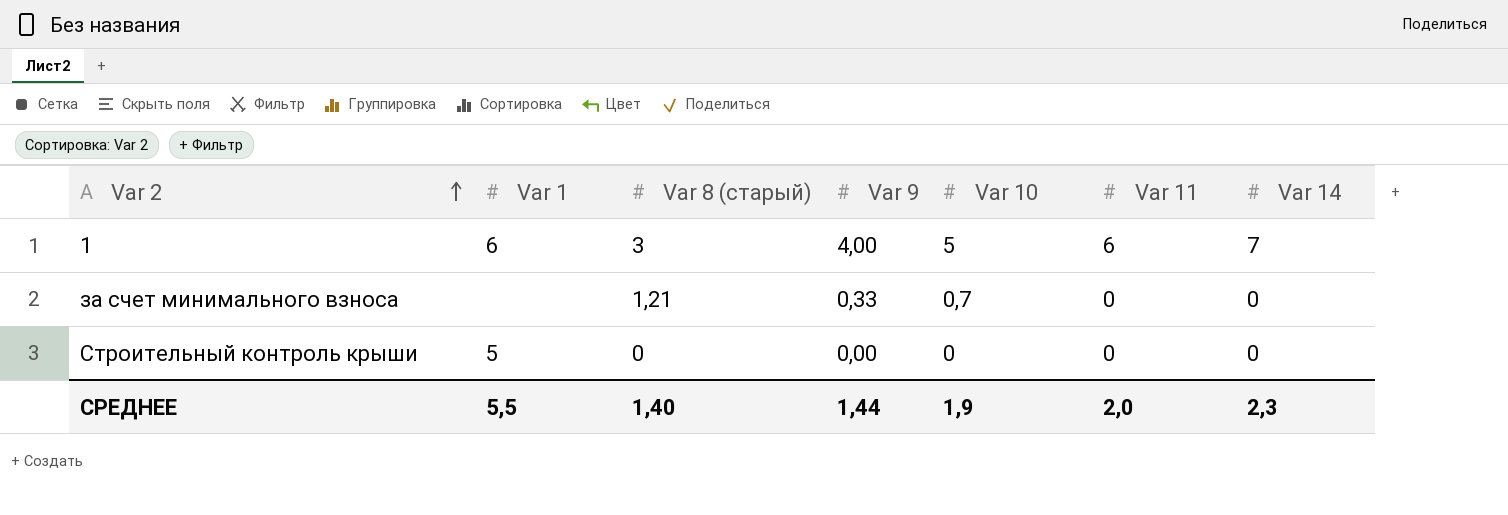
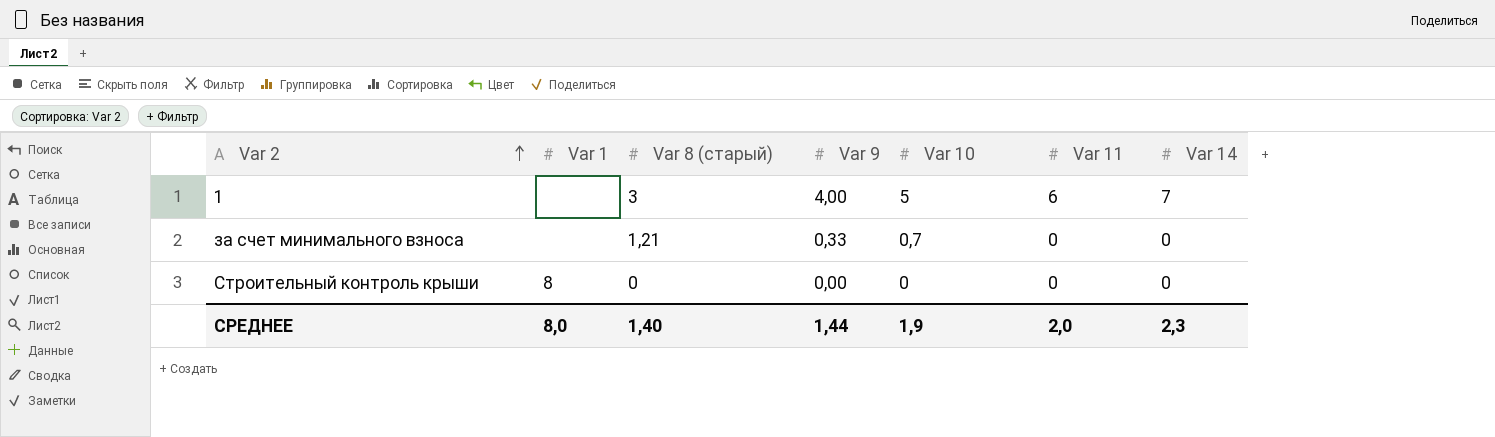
1 | Var 1: 6 -> none
Строительный контроль крыши | Var 1: 5 -> 8
СРЕДНЕЕ | Var 1: 5,5 -> 8,0

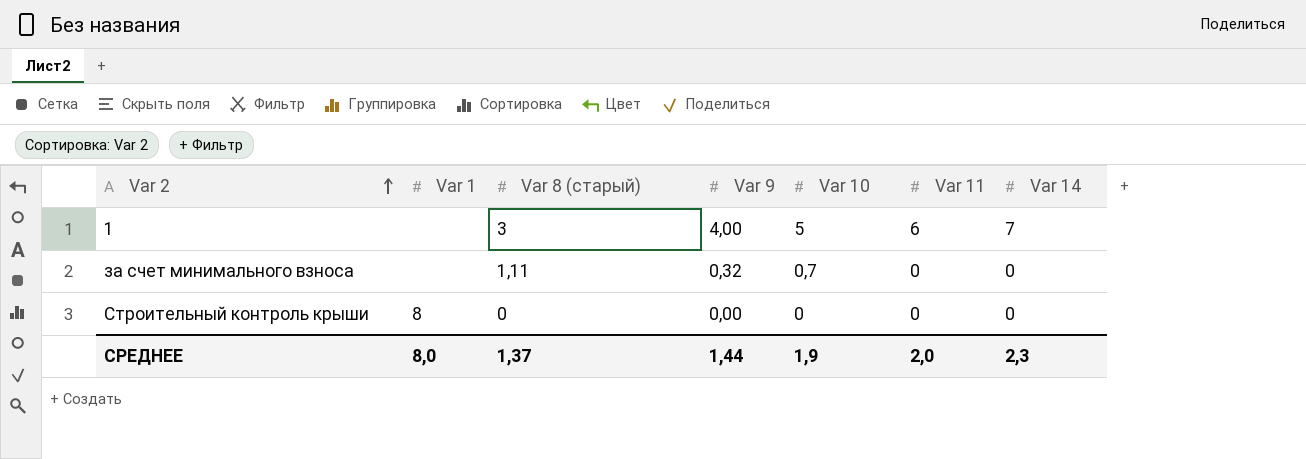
за счет минимального взноса | Var 8 (старый): 1,21 -> 1,11
за счет минимального взноса | Var 9: 0,33 -> 0,32
СРЕДНЕЕ | Var 8 (старый): 1,40 -> 1,37

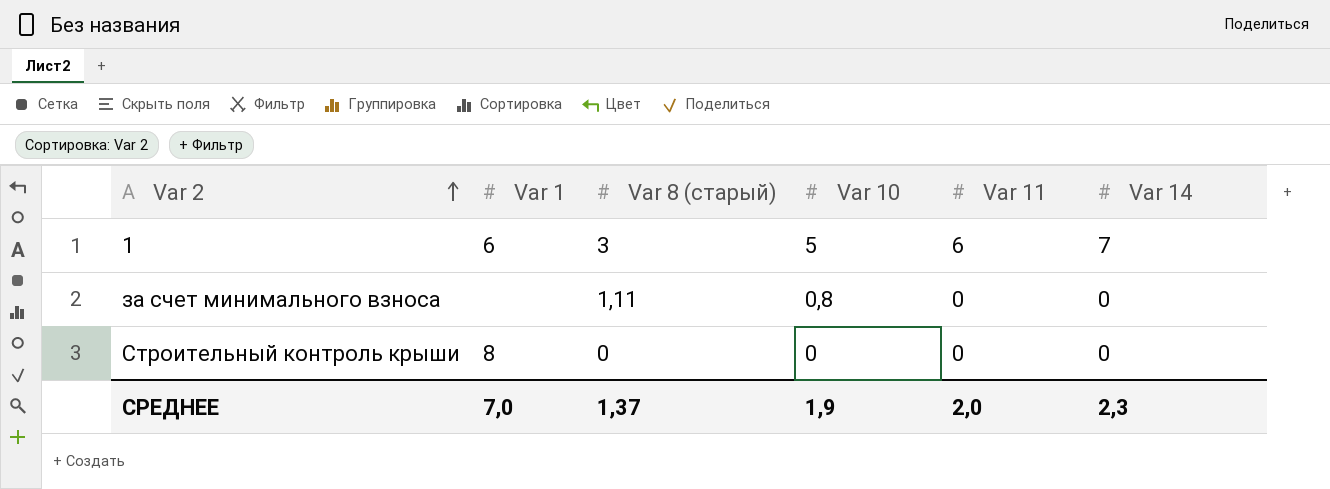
column Var 9 | position: 4 -> none
1 | Var 1: none -> 6
за счет минимального взноса | Var 10: 0,7 -> 0,8
СРЕДНЕЕ | Var 1: 8,0 -> 7,0

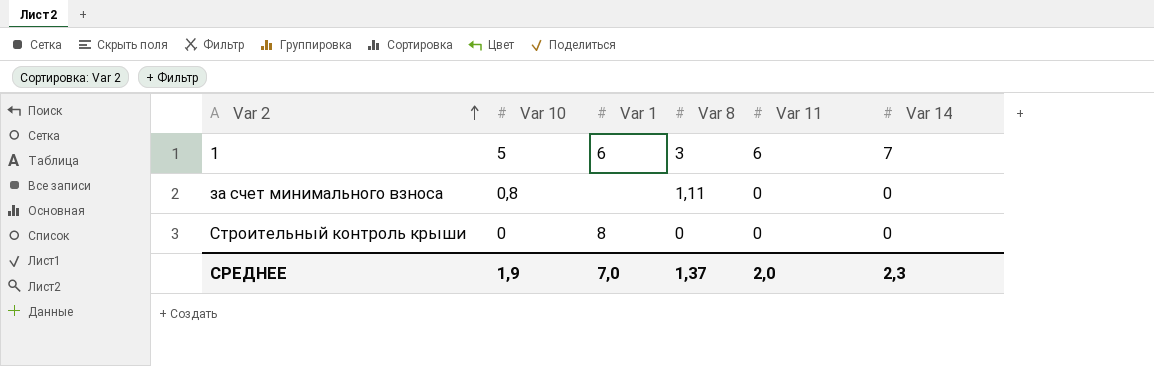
column Var 10 | position: 4 -> 2
column name: Var 8 (старый) -> Var 8

